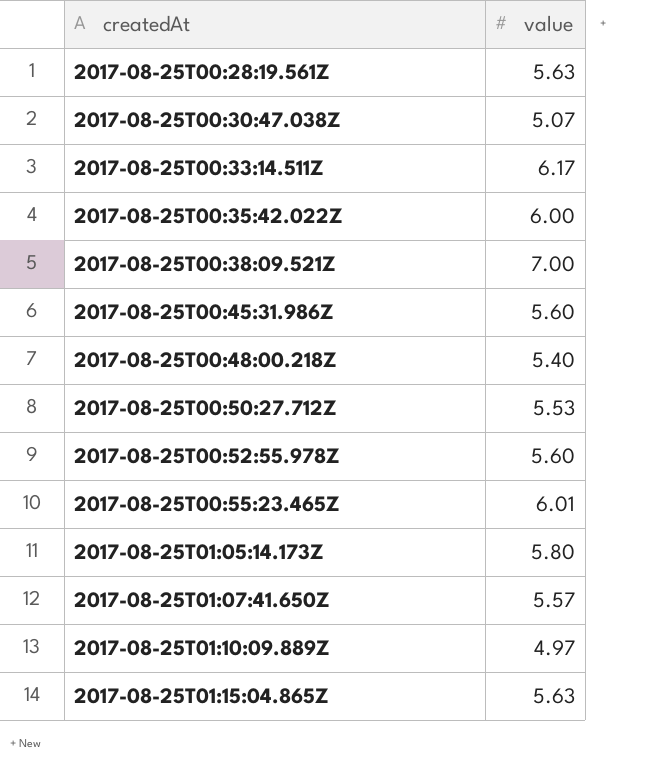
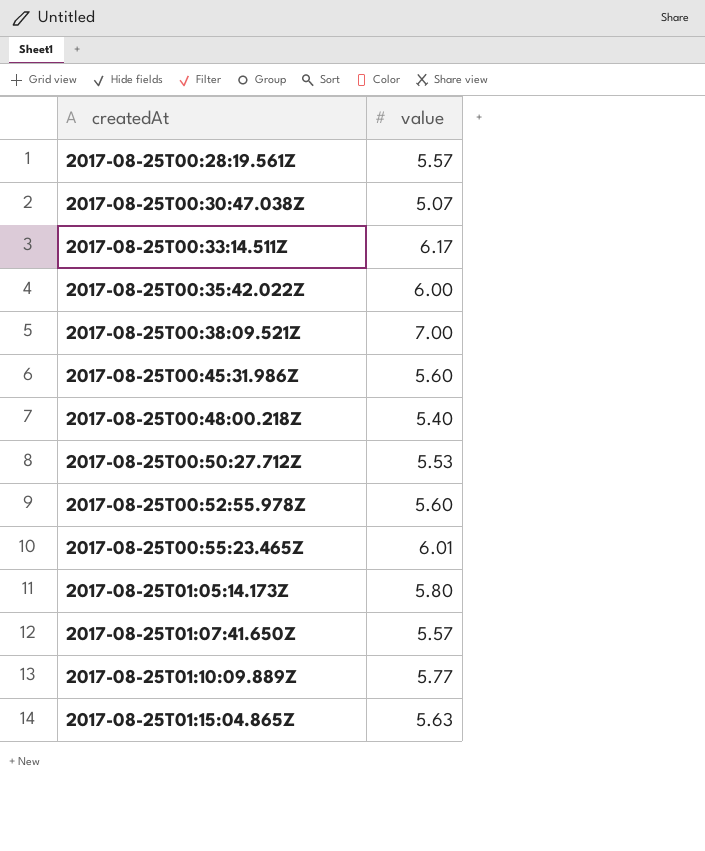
2017-08-25T00:28:19.561Z | value: 5.63 -> 5.57
2017-08-25T01:10:09.889Z | value: 4.97 -> 5.77

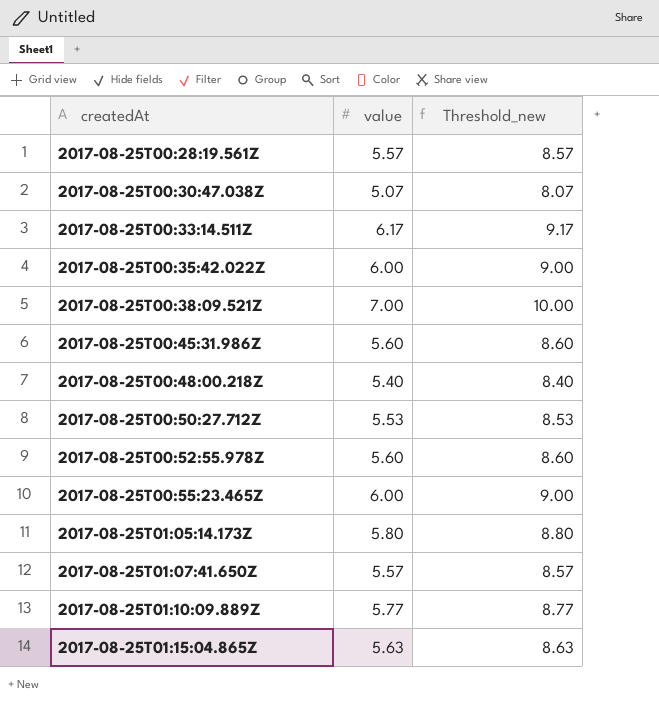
column Threshold_new | formula: none -> [value] + 3
2017-08-25T00:55:23.465Z | value: 6.01 -> 6.00

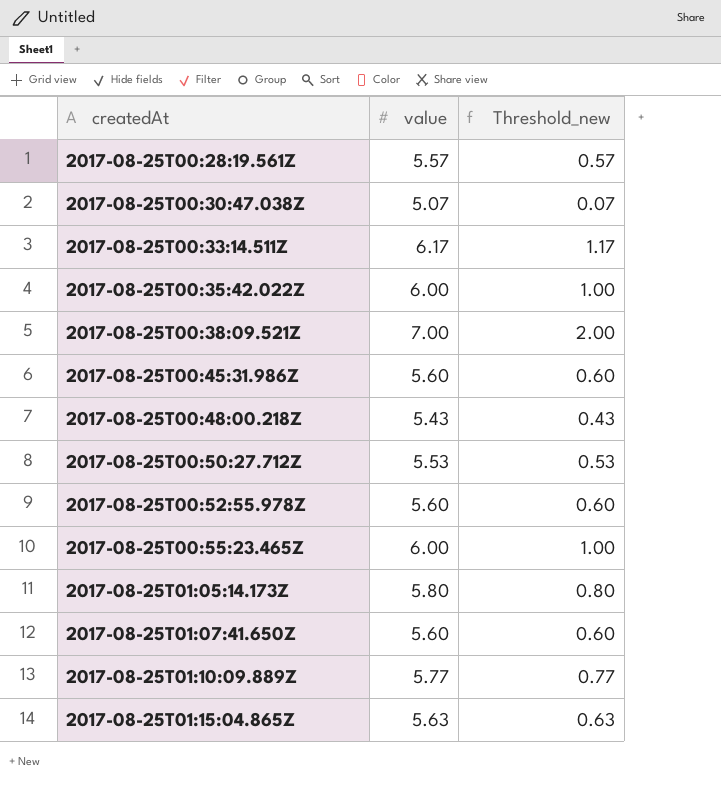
column Threshold_new | formula: [value] + 3 -> [value] - 5
2017-08-25T00:48:00.218Z | value: 5.40 -> 5.43
2017-08-25T01:07:41.650Z | value: 5.57 -> 5.60

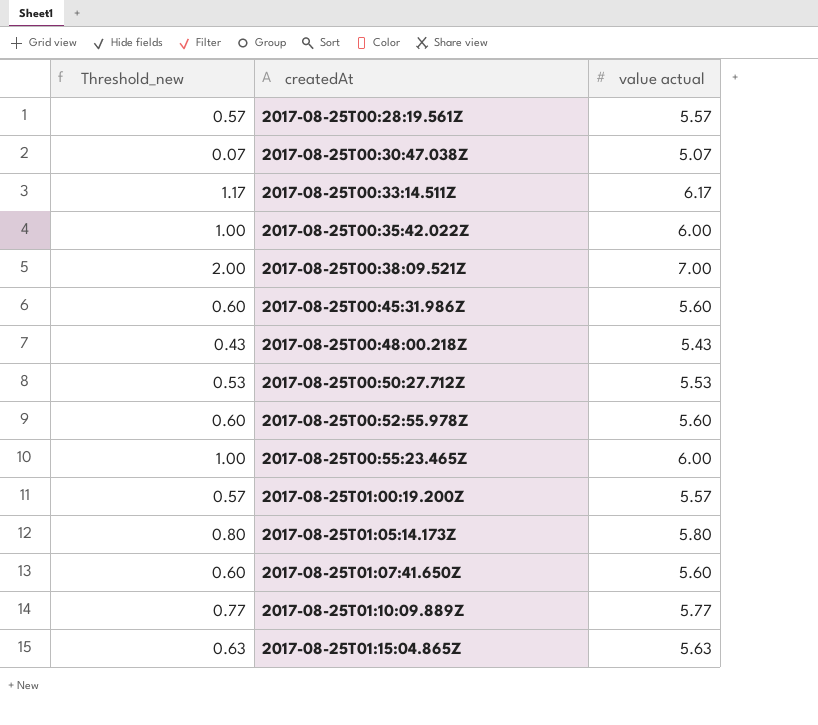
column Threshold_new | position: 3 -> 1
column name: value -> value actual
row 2017-08-25T01:00:19.200Z: none -> 0.57 | 5.57

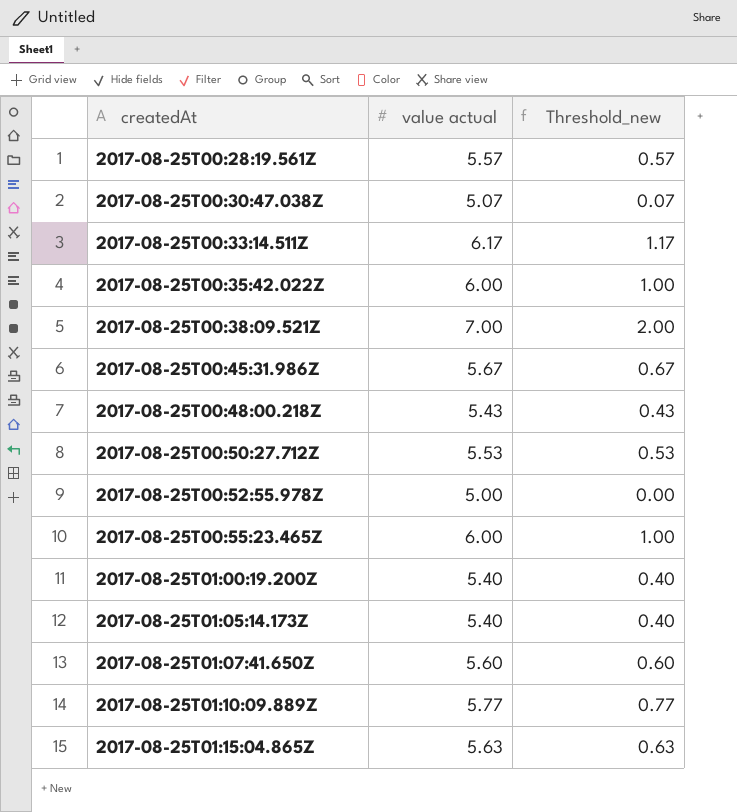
column Threshold_new | position: 1 -> 3
2017-08-25T00:45:31.986Z | value actual: 5.60 -> 5.67
2017-08-25T00:45:31.986Z | Threshold_new: 0.60 -> 0.67
2017-08-25T00:52:55.978Z | value actual: 5.60 -> 5.00
2017-08-25T00:52:55.978Z | Threshold_new: 0.60 -> 0.00
2017-08-25T01:00:19.200Z | value actual: 5.57 -> 5.40
2017-08-25T01:00:19.200Z | Threshold_new: 0.57 -> 0.40
2017-08-25T01:05:14.173Z | value actual: 5.80 -> 5.40
2017-08-25T01:05:14.173Z | Threshold_new: 0.80 -> 0.40

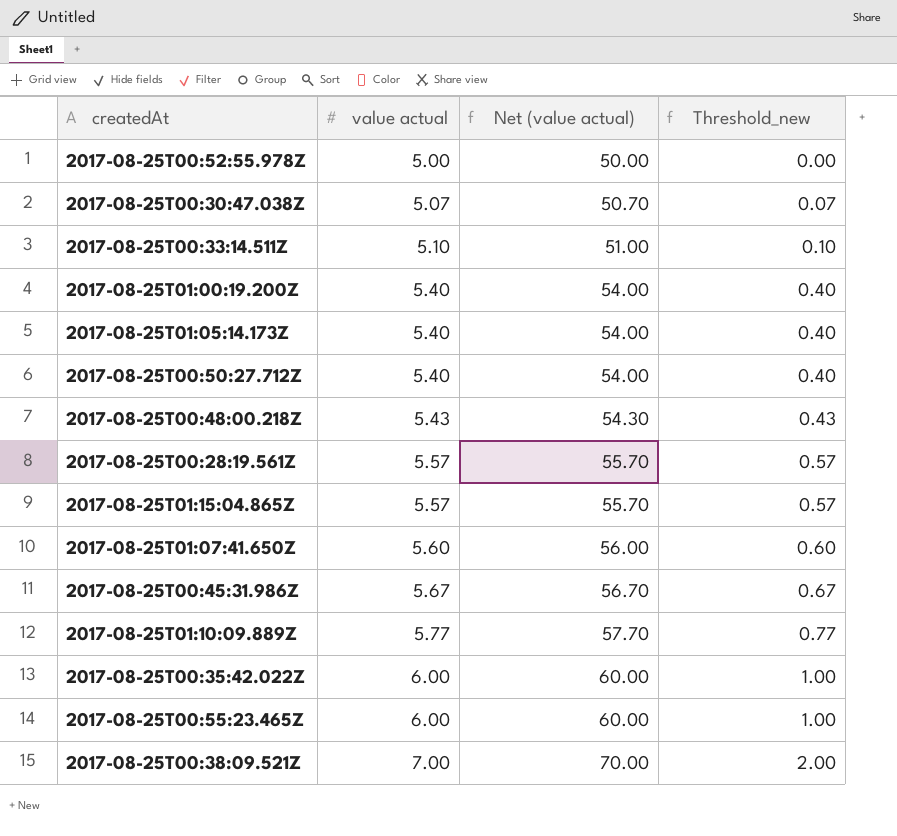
row order: createdAt ascending -> value actual ascending
column Net (value actual) | formula: none -> [value actual] * 10
2017-08-25T00:33:14.511Z | value actual: 6.17 -> 5.10
2017-08-25T00:33:14.511Z | Threshold_new: 1.17 -> 0.10
2017-08-25T00:50:27.712Z | value actual: 5.53 -> 5.40
2017-08-25T00:50:27.712Z | Threshold_new: 0.53 -> 0.40
2017-08-25T01:15:04.865Z | value actual: 5.63 -> 5.57
2017-08-25T01:15:04.865Z | Threshold_new: 0.63 -> 0.57

